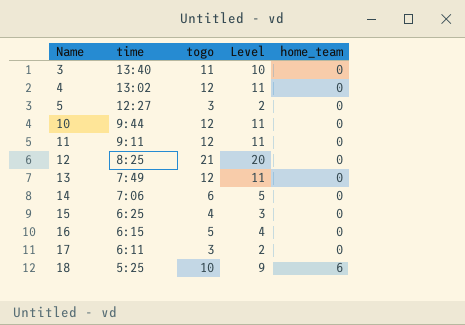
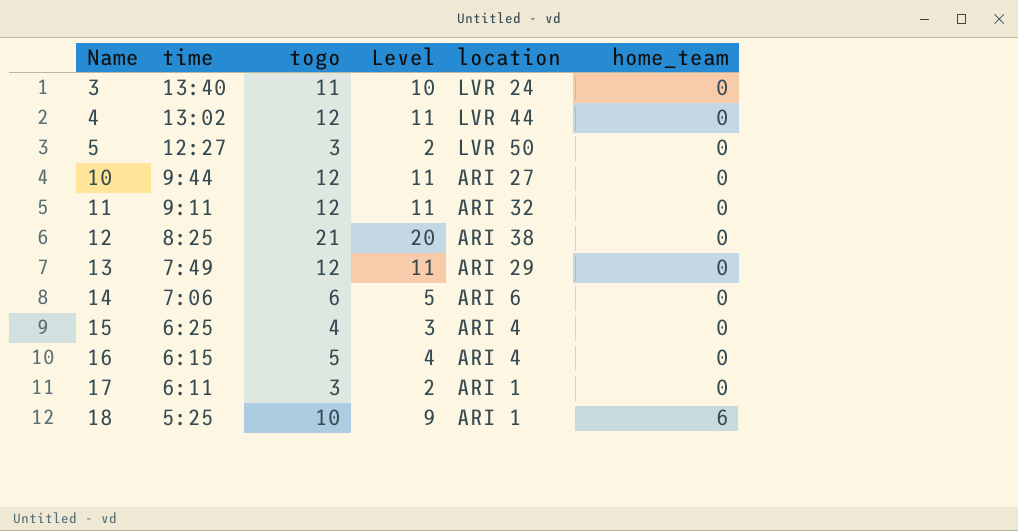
column location | position: none -> 5

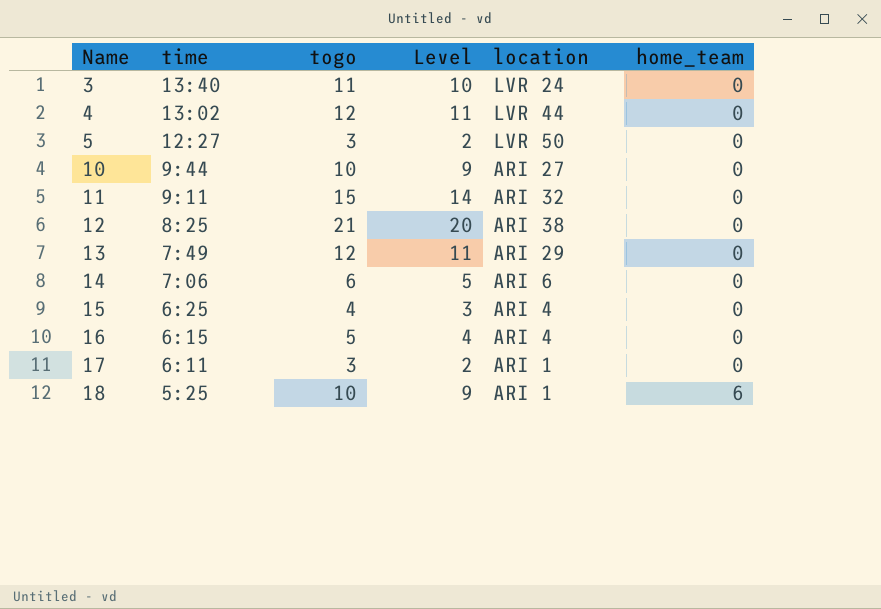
10 | togo: 12 -> 10
10 | Level: 11 -> 9
11 | togo: 12 -> 15
11 | Level: 11 -> 14

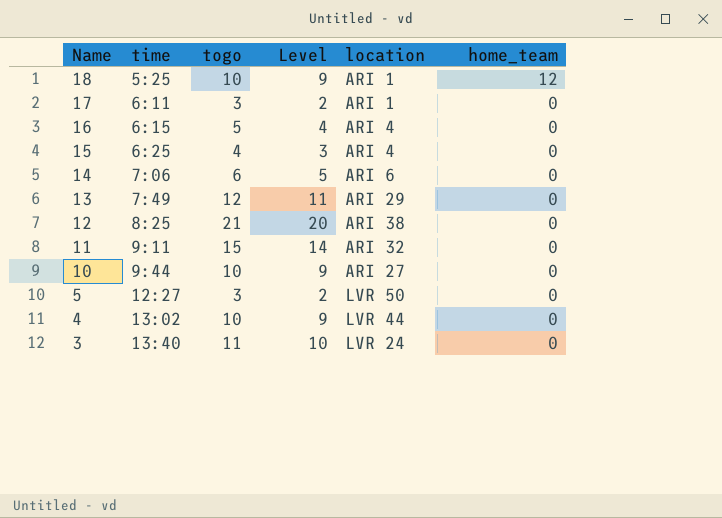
row order: Name ascending -> Name descending
18 | home_team: 6 -> 12
4 | togo: 12 -> 10
4 | Level: 11 -> 9

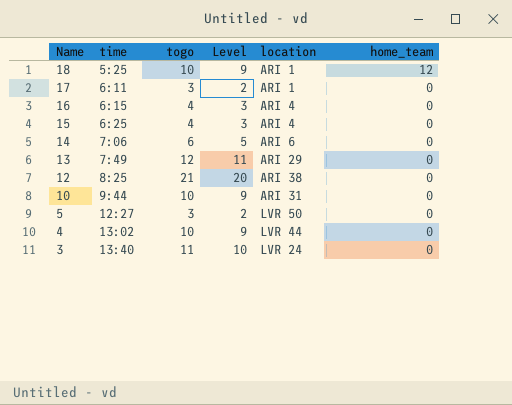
row 11: 9:11 | 15 | 14 | ARI 32 | 0 -> none
16 | togo: 5 -> 4
16 | Level: 4 -> 3
10 | location: ARI 27 -> ARI 31

